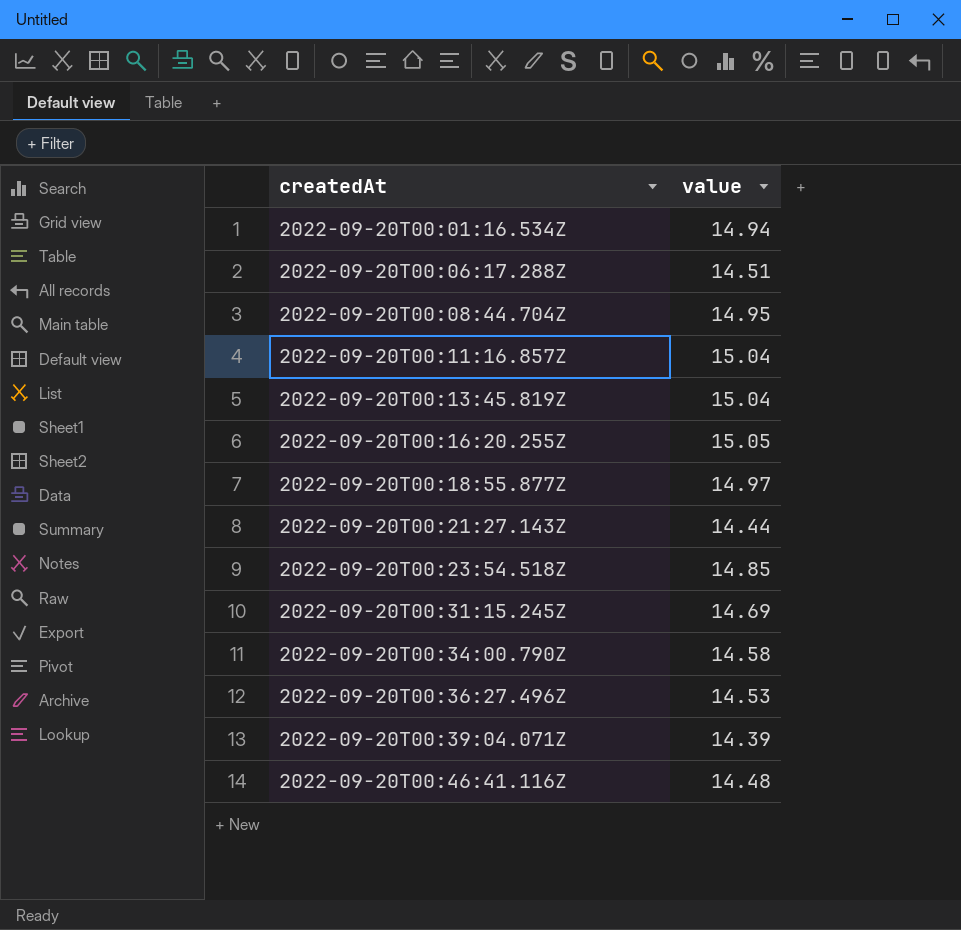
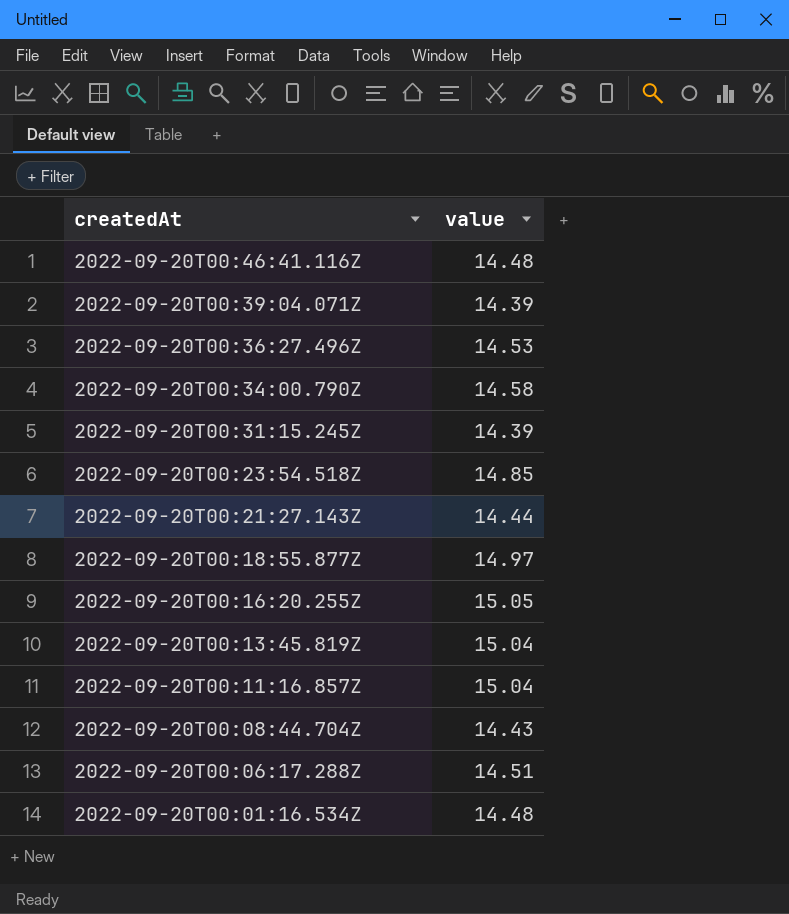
row order: createdAt ascending -> createdAt descending
2022-09-20T00:31:15.245Z | value: 14.69 -> 14.39
2022-09-20T00:08:44.704Z | value: 14.95 -> 14.43
2022-09-20T00:01:16.534Z | value: 14.94 -> 14.48

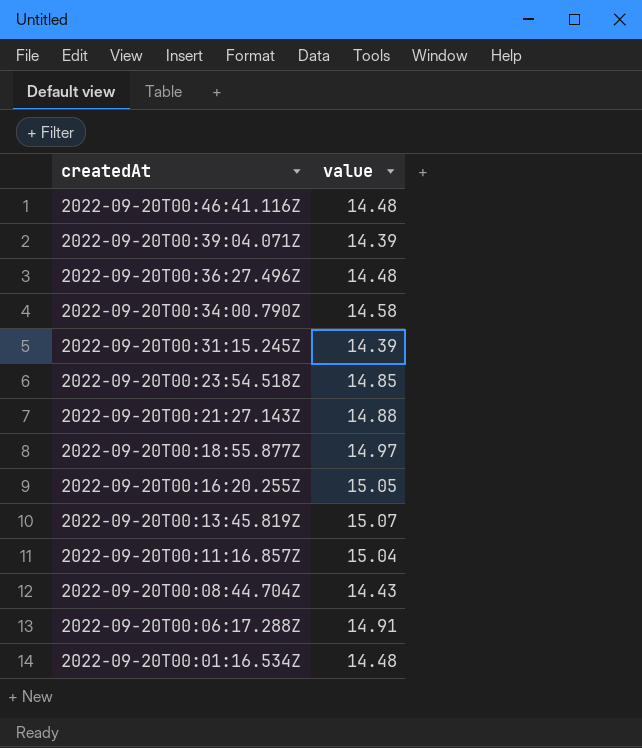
2022-09-20T00:36:27.496Z | value: 14.53 -> 14.48
2022-09-20T00:21:27.143Z | value: 14.44 -> 14.88
2022-09-20T00:13:45.819Z | value: 15.04 -> 15.07
2022-09-20T00:06:17.288Z | value: 14.51 -> 14.91

